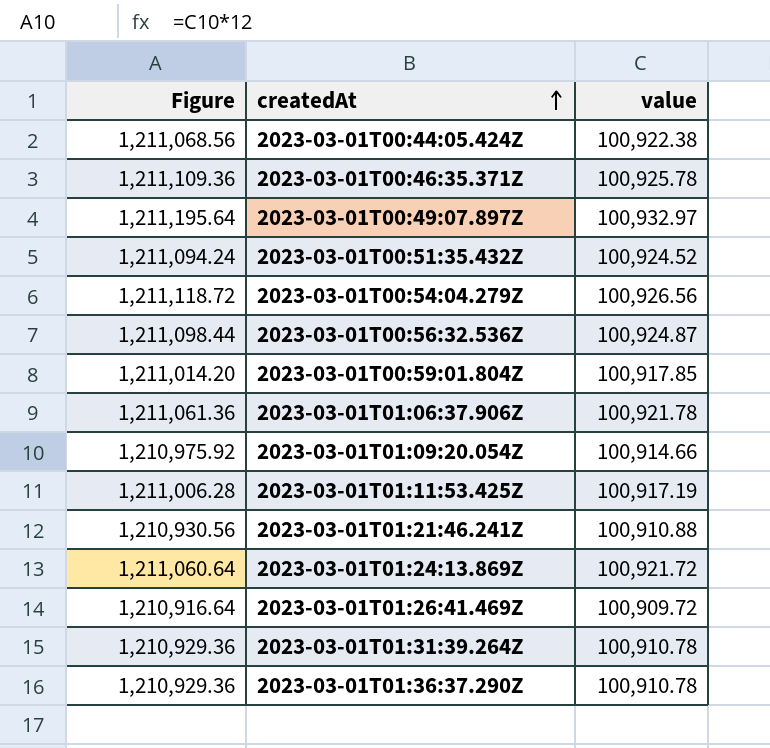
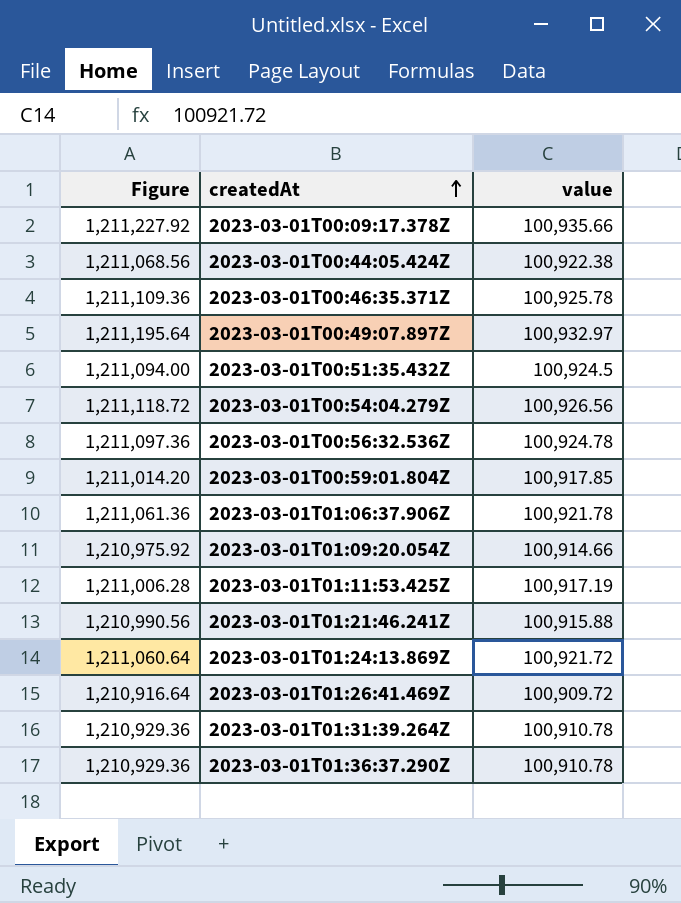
row 2023-03-01T00:09:17.378Z: none -> 1,211,227.92 | 100,935.66
2023-03-01T00:51:35.432Z | Figure: 1,211,094.24 -> 1,211,094.00
2023-03-01T00:51:35.432Z | value: 100,924.52 -> 100,924.5
2023-03-01T00:56:32.536Z | Figure: 1,211,098.44 -> 1,211,097.36
2023-03-01T00:56:32.536Z | value: 100,924.87 -> 100,924.78
2023-03-01T01:21:46.241Z | Figure: 1,210,930.56 -> 1,210,990.56
2023-03-01T01:21:46.241Z | value: 100,910.88 -> 100,915.88

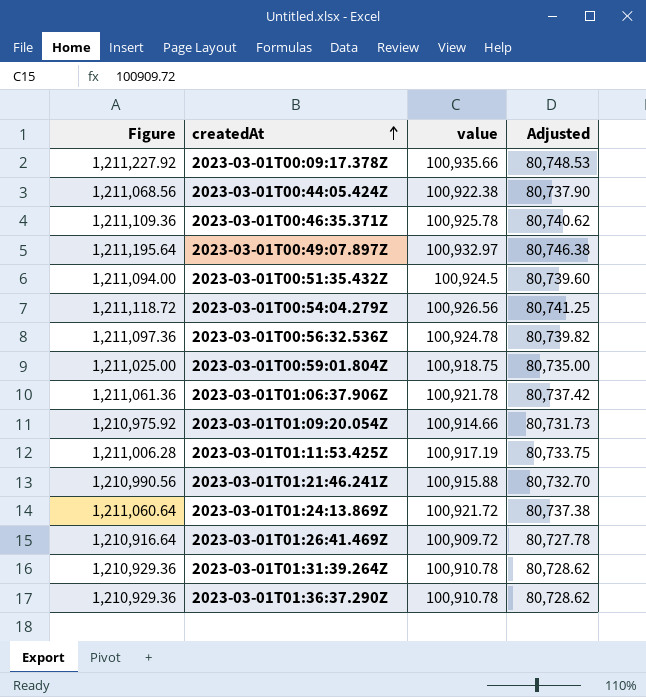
column Adjusted | formula: none -> [value] * 0.8
2023-03-01T00:59:01.804Z | Figure: 1,211,014.20 -> 1,211,025.00
2023-03-01T00:59:01.804Z | value: 100,917.85 -> 100,918.75

